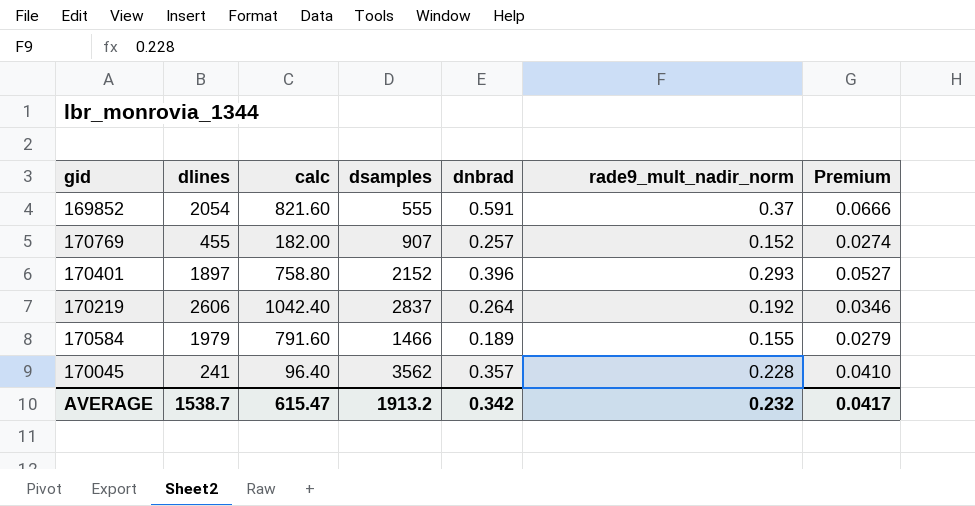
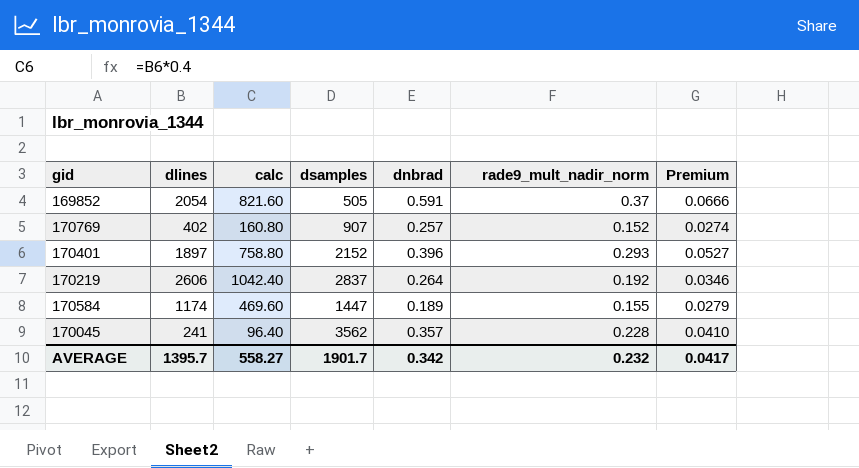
169852 | dsamples: 555 -> 505
170769 | dlines: 455 -> 402
170769 | calc: 182.00 -> 160.80
170584 | dlines: 1979 -> 1174
170584 | calc: 791.60 -> 469.60
170584 | dsamples: 1466 -> 1447
AVERAGE | dlines: 1538.7 -> 1395.7
AVERAGE | calc: 615.47 -> 558.27
AVERAGE | dsamples: 1913.2 -> 1901.7

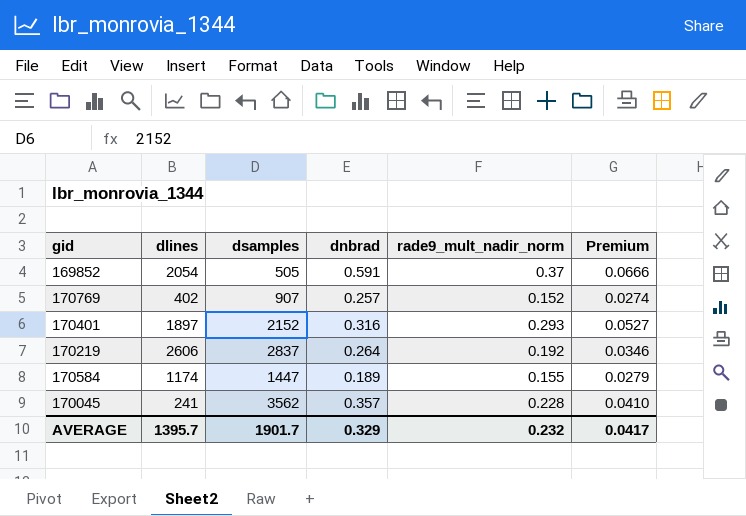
column calc | formula: [dlines] * 0.4 -> none
170401 | dnbrad: 0.396 -> 0.316
AVERAGE | dnbrad: 0.342 -> 0.329

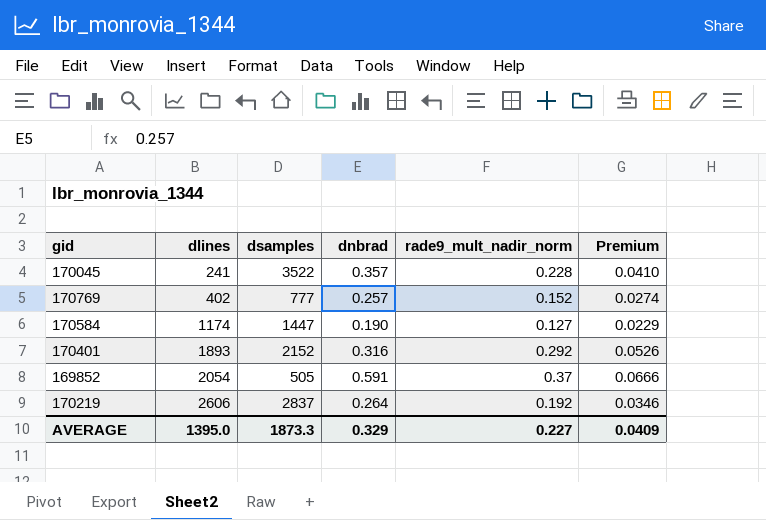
row order: none -> dlines ascending
170045 | dsamples: 3562 -> 3522
170769 | dsamples: 907 -> 777
170584 | dnbrad: 0.189 -> 0.190
170584 | rade9_mult_nadir_norm: 0.155 -> 0.127
170584 | Premium: 0.0279 -> 0.0229
170401 | dlines: 1897 -> 1893
170401 | rade9_mult_nadir_norm: 0.293 -> 0.292
170401 | Premium: 0.0527 -> 0.0526
AVERAGE | dlines: 1395.7 -> 1395.0
AVERAGE | dsamples: 1901.7 -> 1873.3
AVERAGE | rade9_mult_nadir_norm: 0.232 -> 0.227
AVERAGE | Premium: 0.0417 -> 0.0409

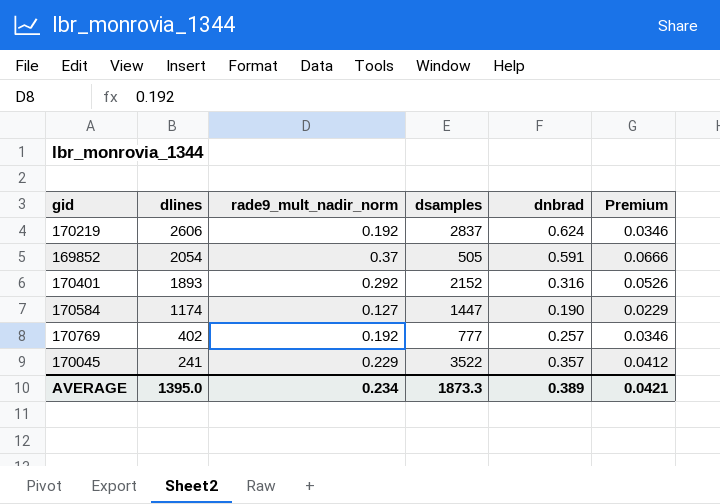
row order: dlines ascending -> dlines descending
column rade9_mult_nadir_norm | position: 5 -> 3
170219 | dnbrad: 0.264 -> 0.624
170769 | rade9_mult_nadir_norm: 0.152 -> 0.192
170769 | Premium: 0.0274 -> 0.0346
170045 | rade9_mult_nadir_norm: 0.228 -> 0.229
170045 | Premium: 0.0410 -> 0.0412
AVERAGE | rade9_mult_nadir_norm: 0.227 -> 0.234
AVERAGE | dnbrad: 0.329 -> 0.389
AVERAGE | Premium: 0.0409 -> 0.0421

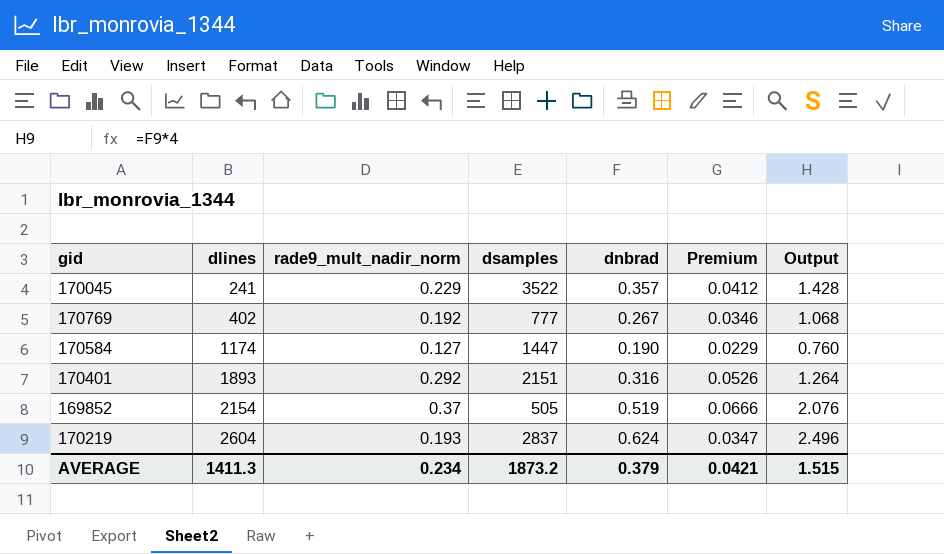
row order: dlines descending -> dlines ascending
column Output | formula: none -> [dnbrad] * 4
170769 | dnbrad: 0.257 -> 0.267
170401 | dsamples: 2152 -> 2151
169852 | dlines: 2054 -> 2154
169852 | dnbrad: 0.591 -> 0.519
170219 | dlines: 2606 -> 2604
170219 | rade9_mult_nadir_norm: 0.192 -> 0.193
170219 | Premium: 0.0346 -> 0.0347
AVERAGE | dlines: 1395.0 -> 1411.3
AVERAGE | dsamples: 1873.3 -> 1873.2
AVERAGE | dnbrad: 0.389 -> 0.379

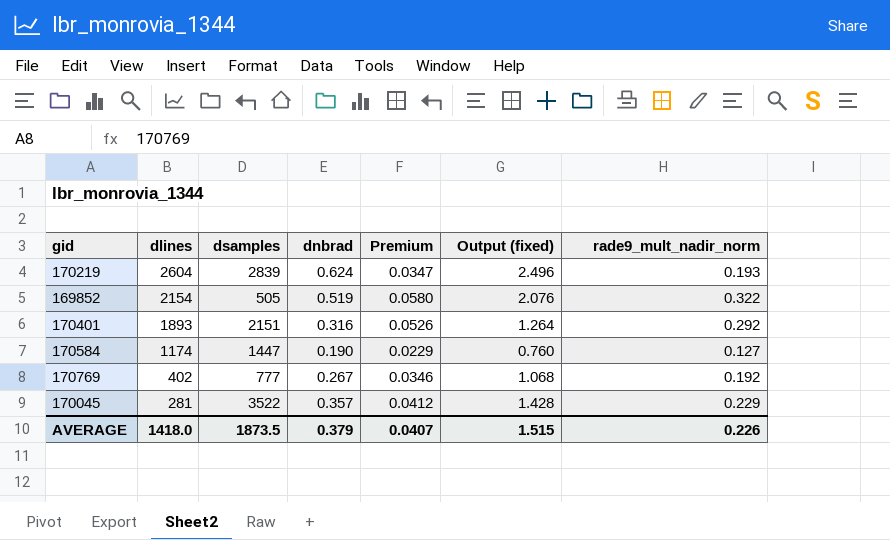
row order: dlines ascending -> dlines descending
column name: Output -> Output (fixed)
column rade9_mult_nadir_norm | position: 3 -> 7
170219 | dsamples: 2837 -> 2839
169852 | Premium: 0.0666 -> 0.0580
169852 | rade9_mult_nadir_norm: 0.37 -> 0.322
170045 | dlines: 241 -> 281
AVERAGE | dlines: 1411.3 -> 1418.0
AVERAGE | dsamples: 1873.2 -> 1873.5
AVERAGE | Premium: 0.0421 -> 0.0407
AVERAGE | rade9_mult_nadir_norm: 0.234 -> 0.226

